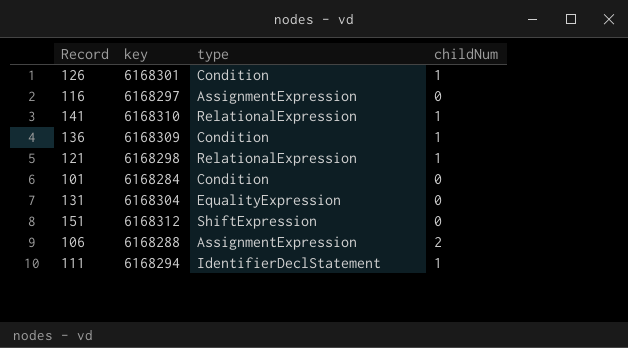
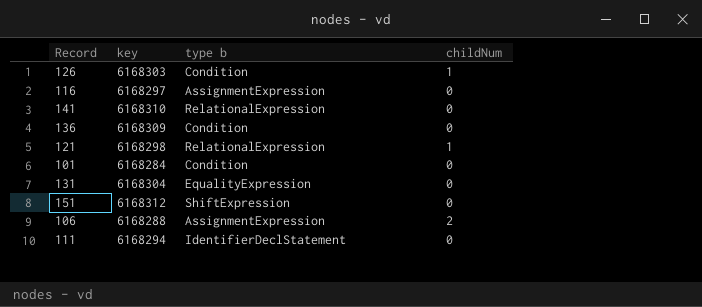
column name: type -> type b
126 | key: 6168301 -> 6168303
141 | childNum: 1 -> 0
136 | childNum: 1 -> 0
111 | childNum: 1 -> 0

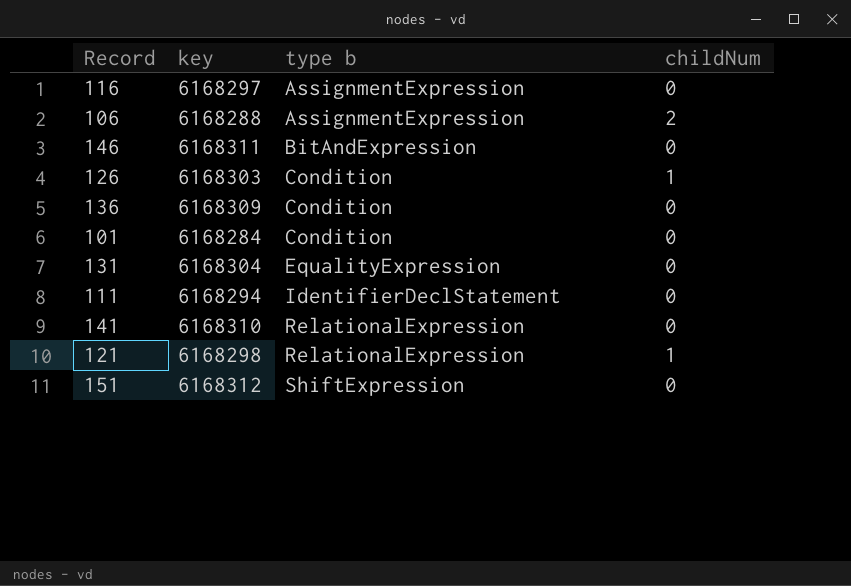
row order: none -> type b ascending
row 146: none -> 6168311 | BitAndExpression | 0

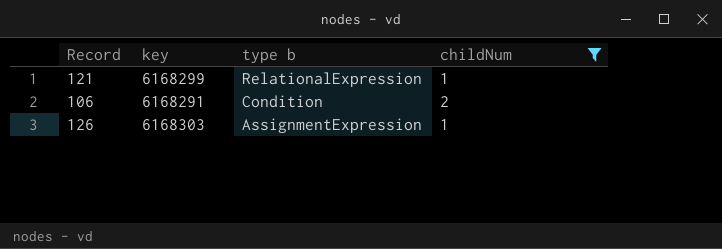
filter: none -> childNum != 0
row order: type b ascending -> type b descending
121 | key: 6168298 -> 6168299
106 | key: 6168288 -> 6168291
106 | type b: AssignmentExpression -> Condition
126 | type b: Condition -> AssignmentExpression

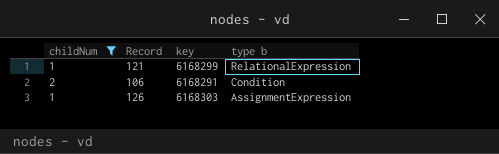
column childNum | position: 4 -> 1

